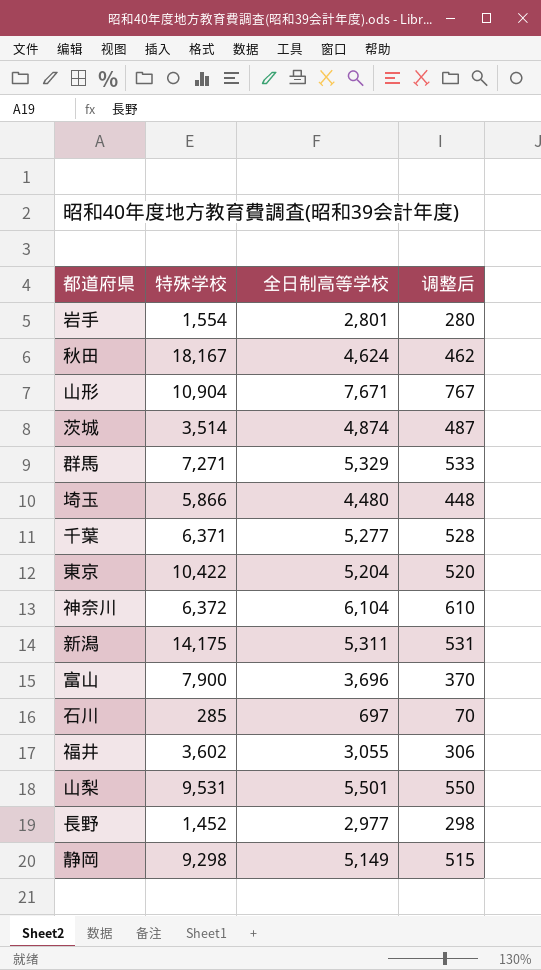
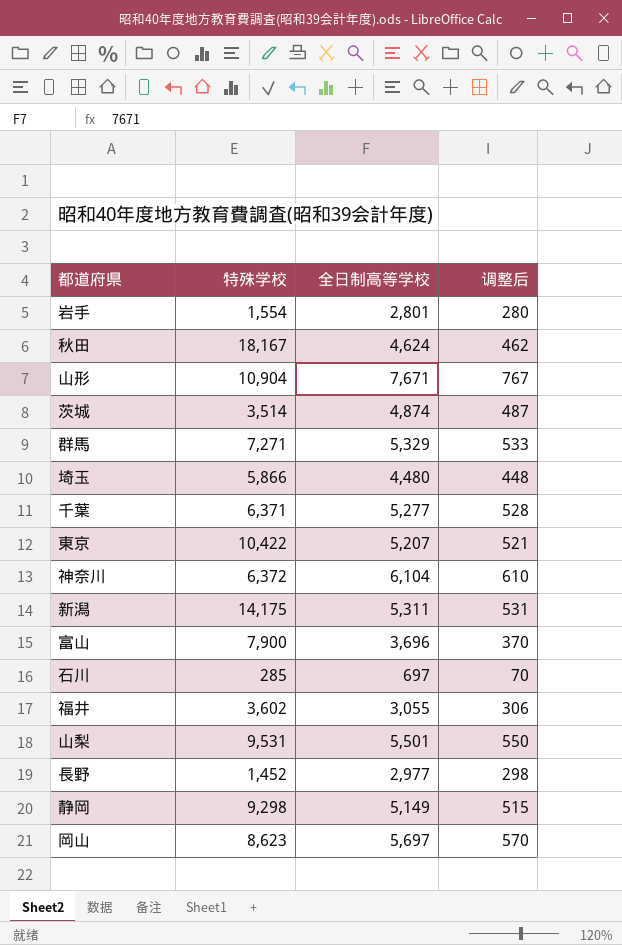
東京 | 全日制高等学校: 5,204 -> 5,207
東京 | 调整后: 520 -> 521
row 岡山: none -> 8,623 | 5,697 | 570

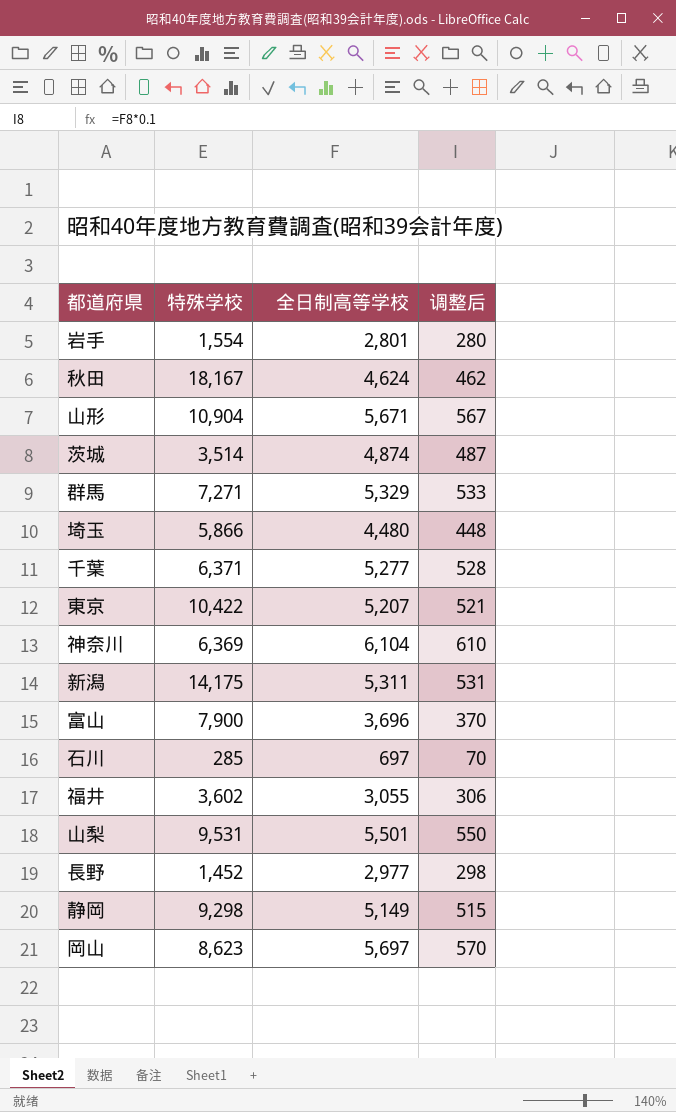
山形 | 全日制高等学校: 7,671 -> 5,671
山形 | 调整后: 767 -> 567
神奈川 | 特殊学校: 6,372 -> 6,369

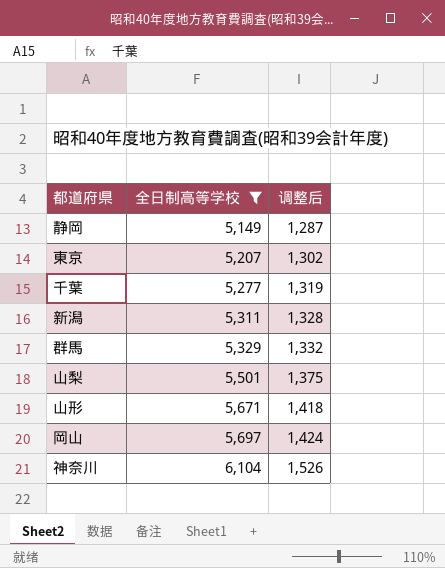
filter: none -> 全日制高等学校 >= 5,149
row order: none -> 全日制高等学校 ascending
column 特殊学校 | position: 2 -> none
column 调整后 | formula: [全日制高等学校] * 0.1 -> [全日制高等学校] * 0.25

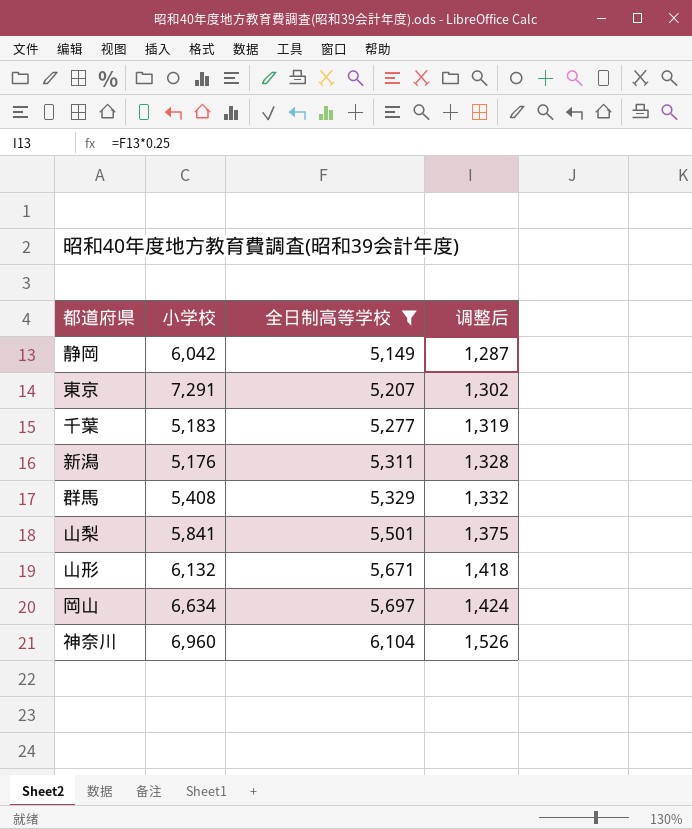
column 小学校 | position: none -> 2

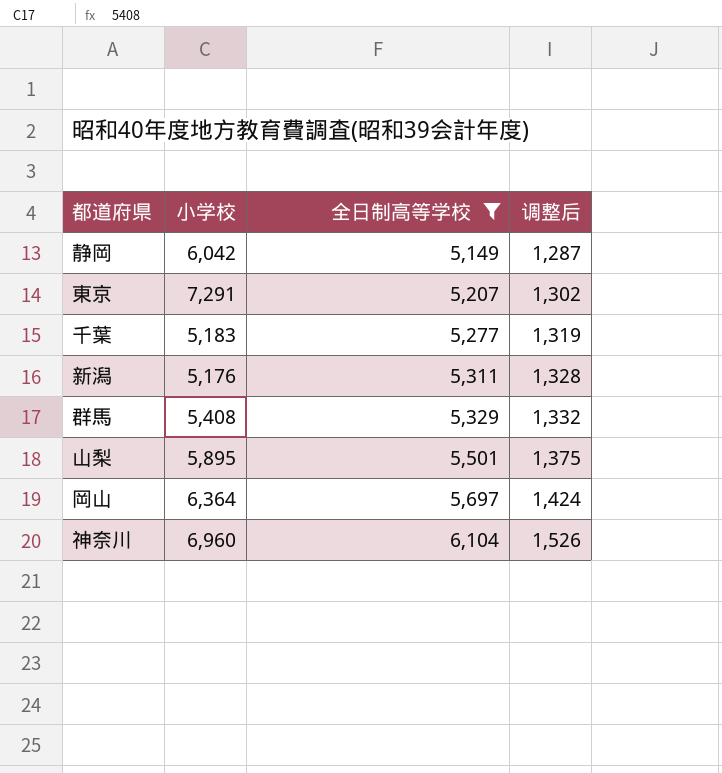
row 山形: 6,132 | 5,671 | 1,418 -> none
山梨 | 小学校: 5,841 -> 5,895
岡山 | 小学校: 6,634 -> 6,364

